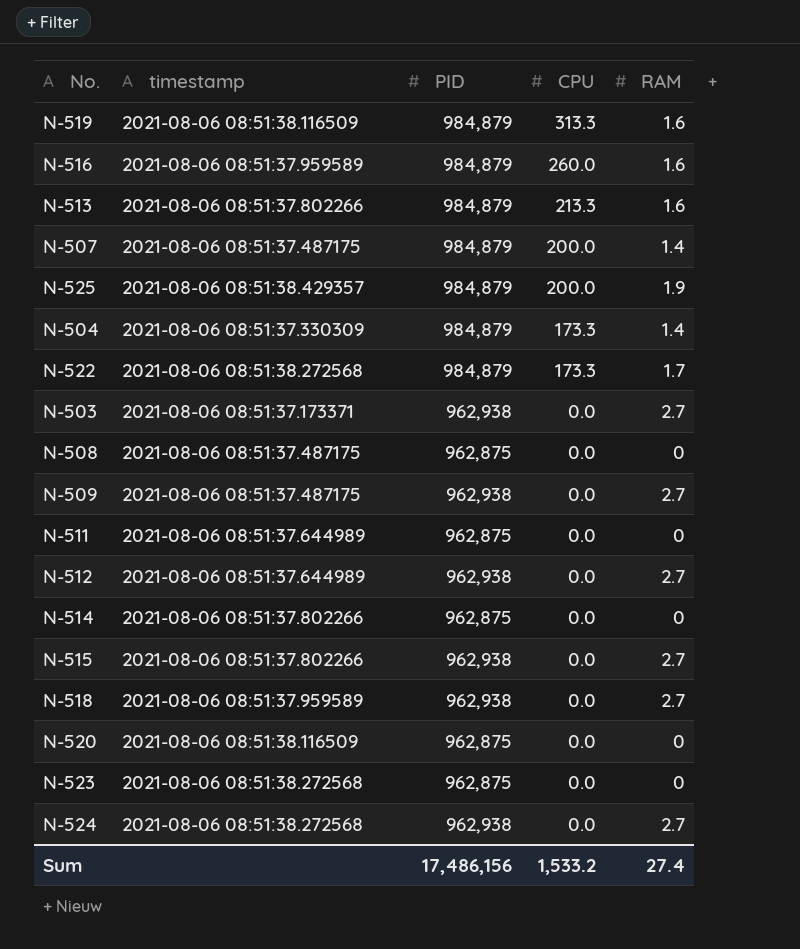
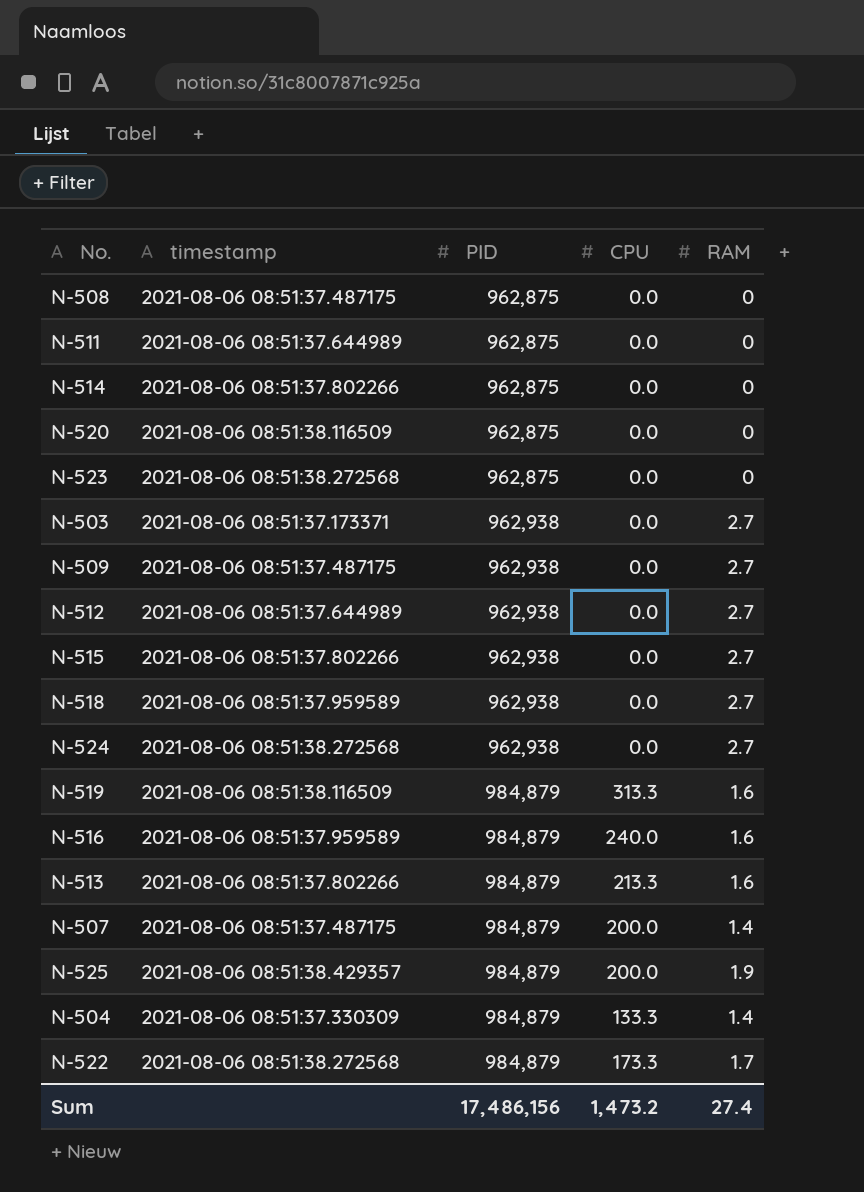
row order: CPU descending -> PID ascending
N-516 | CPU: 260.0 -> 240.0
N-504 | CPU: 173.3 -> 133.3
Sum | CPU: 1,533.2 -> 1,473.2

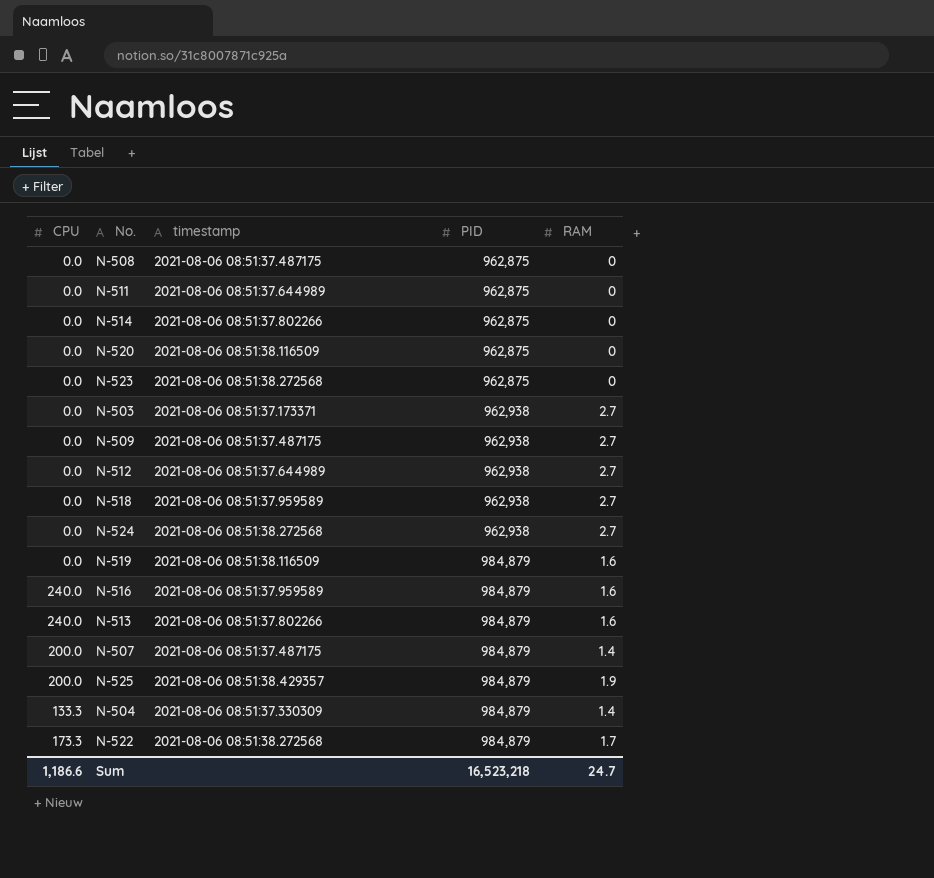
column CPU | position: 4 -> 1
row N-515: 2021-08-06 08:51:37.802266 | 962,938 | 0.0 | 2.7 -> none
N-519 | CPU: 313.3 -> 0.0
N-513 | CPU: 213.3 -> 240.0
Sum | CPU: 1,473.2 -> 1,186.6
Sum | PID: 17,486,156 -> 16,523,218
Sum | RAM: 27.4 -> 24.7

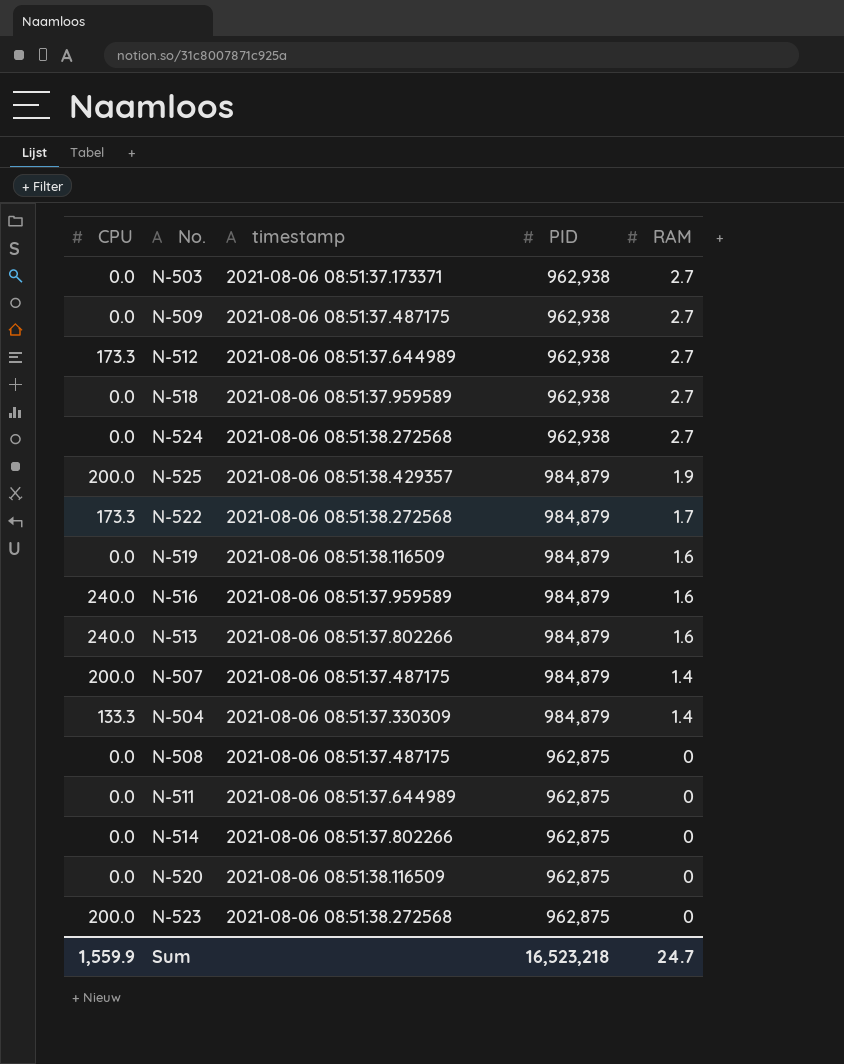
row order: PID ascending -> RAM descending
N-512 | CPU: 0.0 -> 173.3
N-523 | CPU: 0.0 -> 200.0
Sum | CPU: 1,186.6 -> 1,559.9

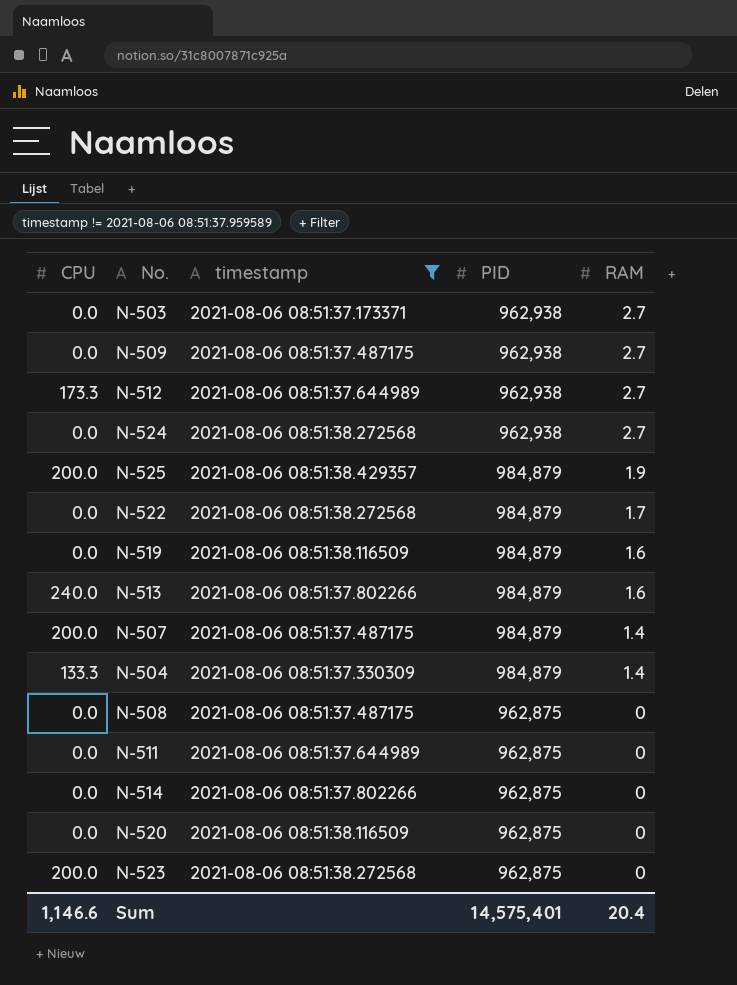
filter: none -> timestamp != 2021-08-06 08:51:37.959589
N-522 | CPU: 173.3 -> 0.0
Sum | CPU: 1,559.9 -> 1,146.6
Sum | PID: 16,523,218 -> 14,575,401
Sum | RAM: 24.7 -> 20.4

